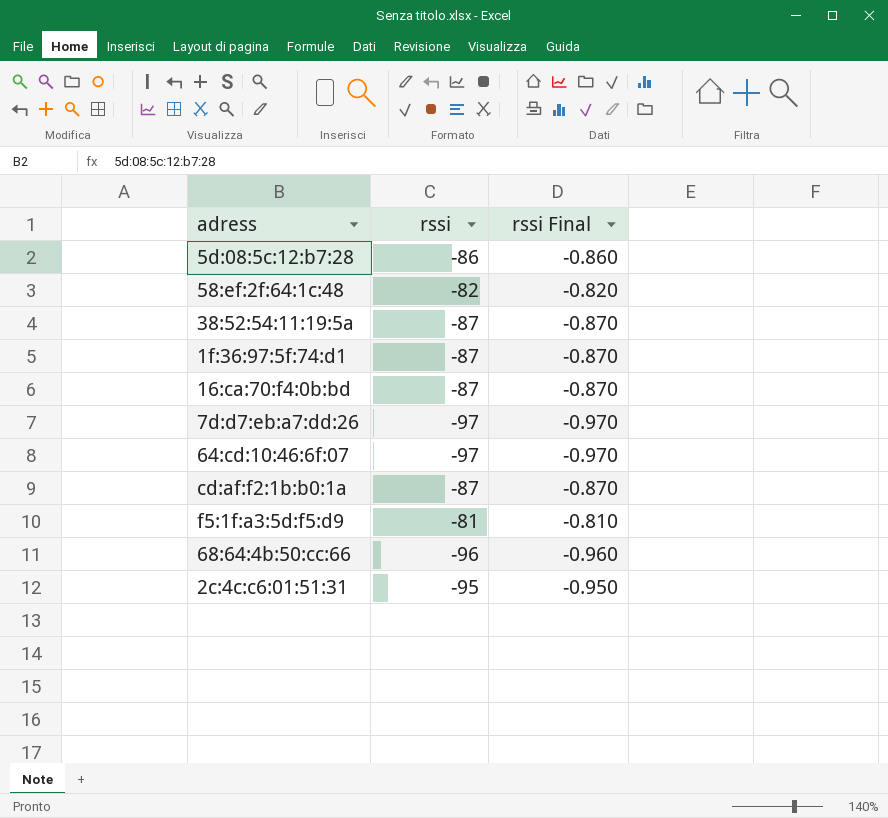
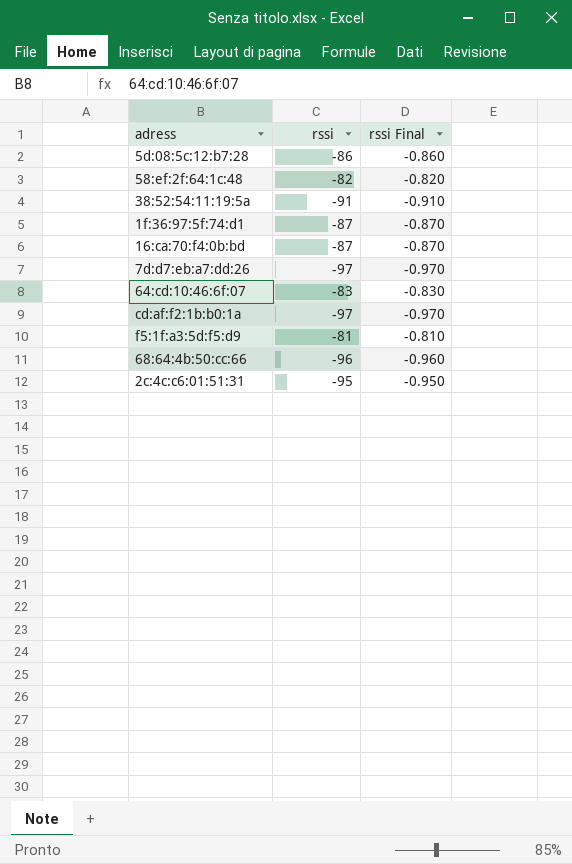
38:52:54:11:19:5a | rssi: -87 -> -91
38:52:54:11:19:5a | rssi Final: -0.870 -> -0.910
64:cd:10:46:6f:07 | rssi: -97 -> -83
64:cd:10:46:6f:07 | rssi Final: -0.970 -> -0.830
cd:af:f2:1b:b0:1a | rssi: -87 -> -97
cd:af:f2:1b:b0:1a | rssi Final: -0.870 -> -0.970

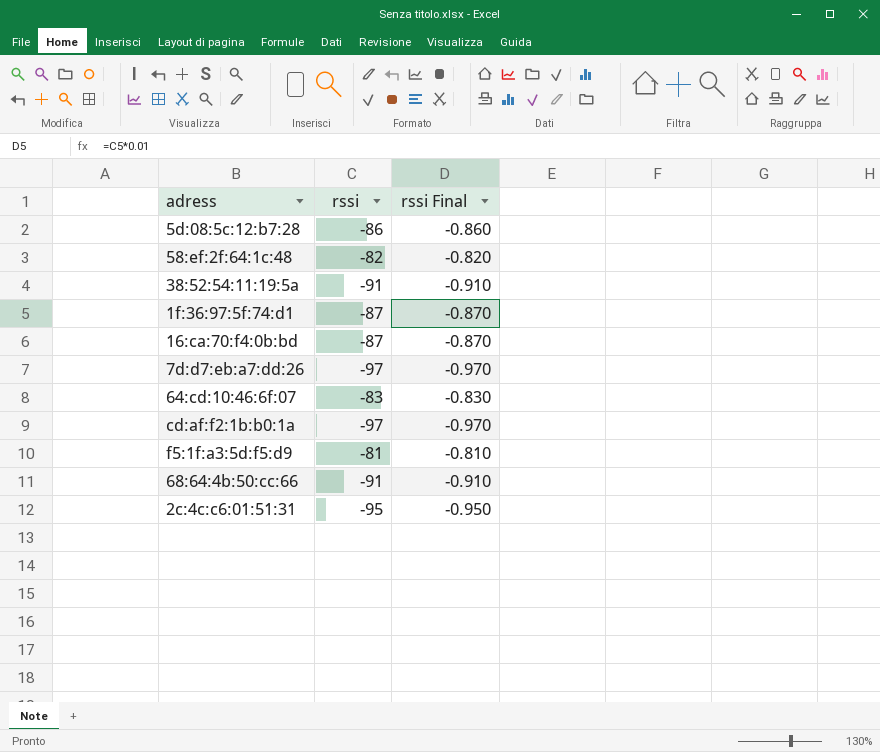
68:64:4b:50:cc:66 | rssi: -96 -> -91
68:64:4b:50:cc:66 | rssi Final: -0.960 -> -0.910

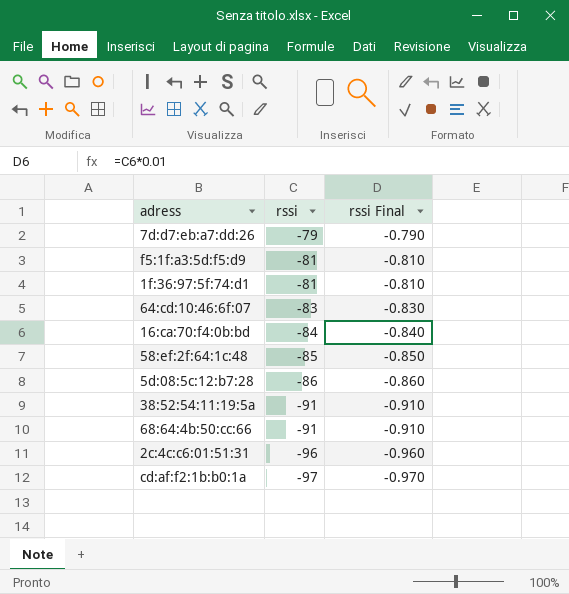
row order: none -> rssi descending
7d:d7:eb:a7:dd:26 | rssi: -97 -> -79
7d:d7:eb:a7:dd:26 | rssi Final: -0.970 -> -0.790
1f:36:97:5f:74:d1 | rssi: -87 -> -81
1f:36:97:5f:74:d1 | rssi Final: -0.870 -> -0.810
16:ca:70:f4:0b:bd | rssi: -87 -> -84
16:ca:70:f4:0b:bd | rssi Final: -0.870 -> -0.840
58:ef:2f:64:1c:48 | rssi: -82 -> -85
58:ef:2f:64:1c:48 | rssi Final: -0.820 -> -0.850
2c:4c:c6:01:51:31 | rssi: -95 -> -96
2c:4c:c6:01:51:31 | rssi Final: -0.950 -> -0.960

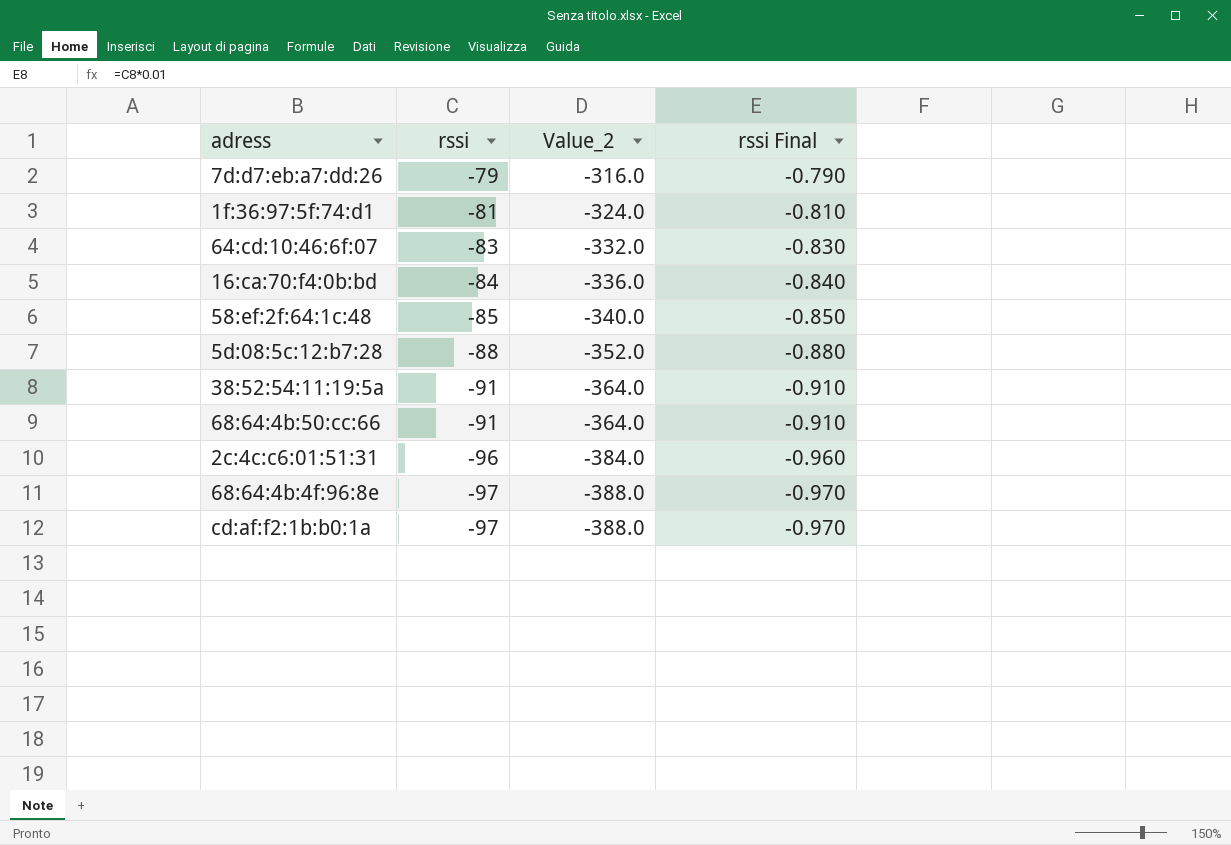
column Value_2 | formula: none -> [rssi] * 4
row f5:1f:a3:5d:f5:d9: -81 | -0.810 -> none
5d:08:5c:12:b7:28 | rssi: -86 -> -88
5d:08:5c:12:b7:28 | rssi Final: -0.860 -> -0.880
row 68:64:4b:4f:96:8e: none -> -97 | -388.0 | -0.970

